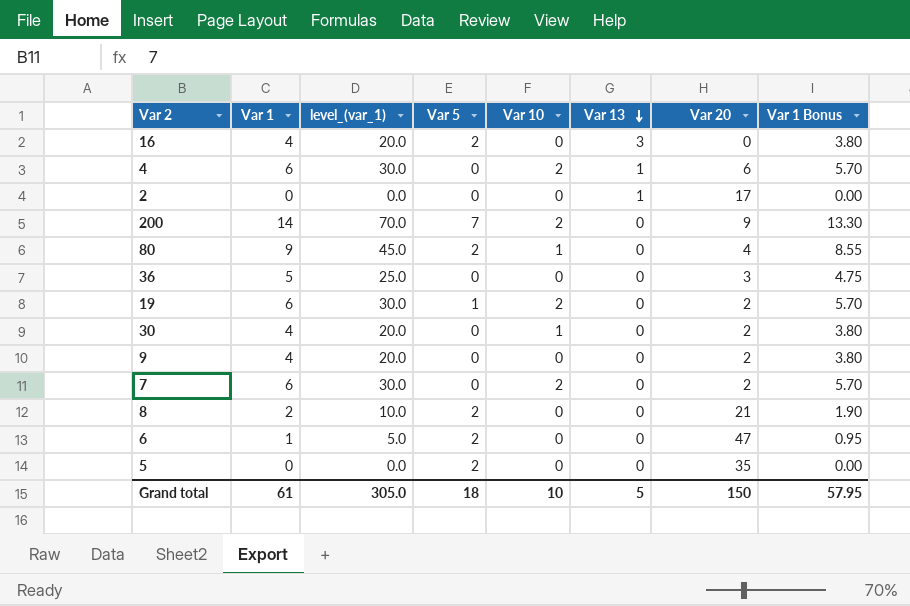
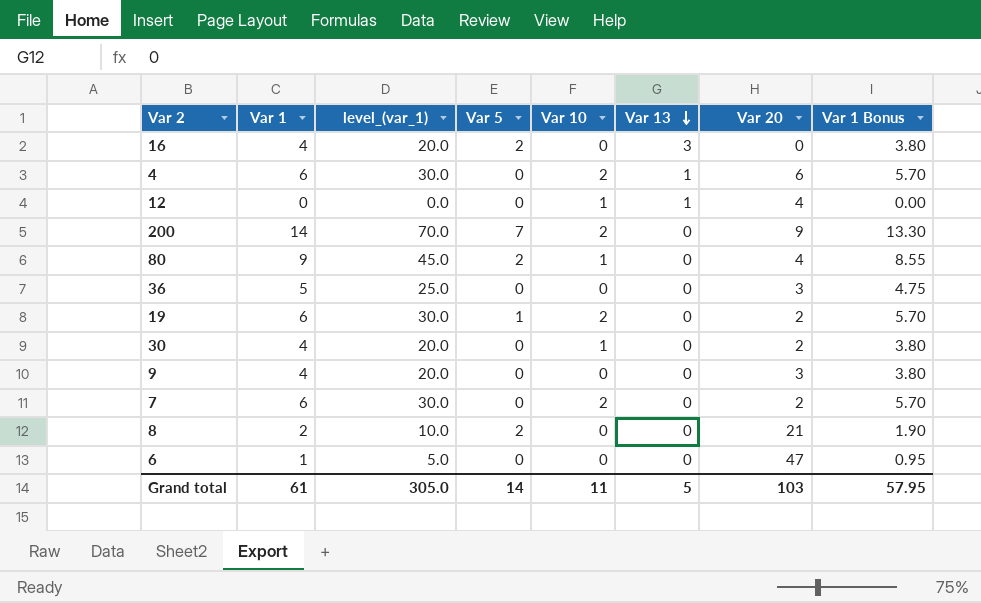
row 2: 0 | 0.0 | 0 | 0 | 1 | 17 | 0.00 -> none
row 5: 0 | 0.0 | 2 | 0 | 0 | 35 | 0.00 -> none
row 12: none -> 0 | 0.0 | 0 | 1 | 1 | 4 | 0.00
9 | Var 20: 2 -> 3
6 | Var 5: 2 -> 0
Grand total | Var 5: 18 -> 14
Grand total | Var 10: 10 -> 11
Grand total | Var 20: 150 -> 103

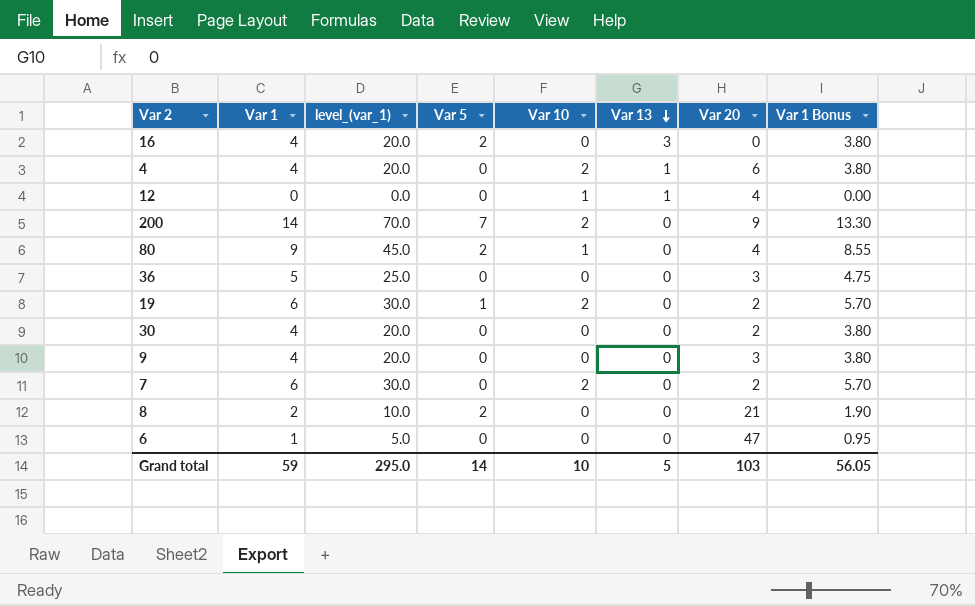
4 | Var 1: 6 -> 4
4 | level_(var_1): 30.0 -> 20.0
4 | Var 1 Bonus: 5.70 -> 3.80
30 | Var 10: 1 -> 0
Grand total | Var 1: 61 -> 59
Grand total | level_(var_1): 305.0 -> 295.0
Grand total | Var 10: 11 -> 10
Grand total | Var 1 Bonus: 57.95 -> 56.05

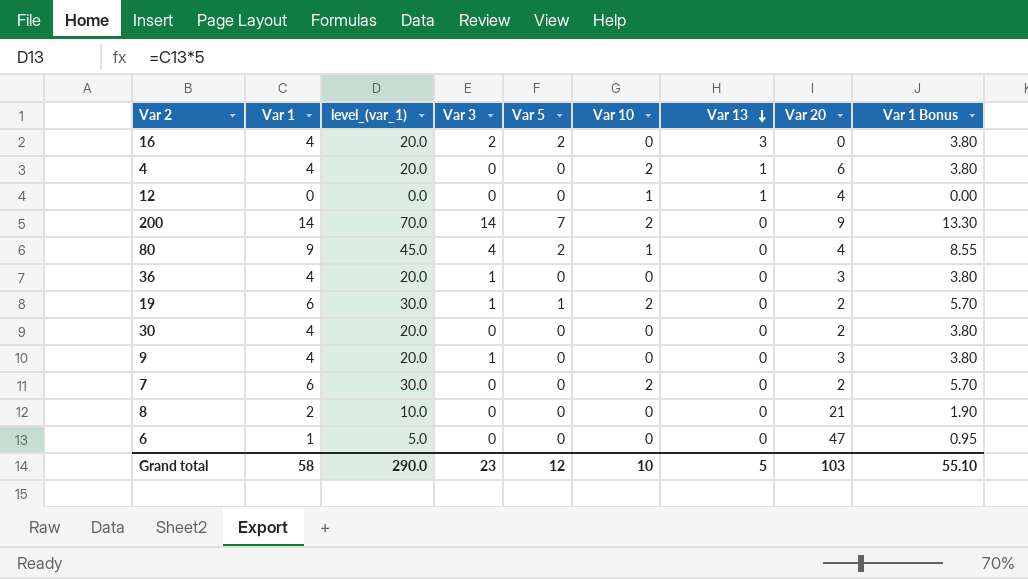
column Var 3 | position: none -> 4
36 | Var 1: 5 -> 4
36 | level_(var_1): 25.0 -> 20.0
36 | Var 1 Bonus: 4.75 -> 3.80
8 | Var 5: 2 -> 0
Grand total | Var 1: 59 -> 58
Grand total | level_(var_1): 295.0 -> 290.0
Grand total | Var 5: 14 -> 12
Grand total | Var 1 Bonus: 56.05 -> 55.10

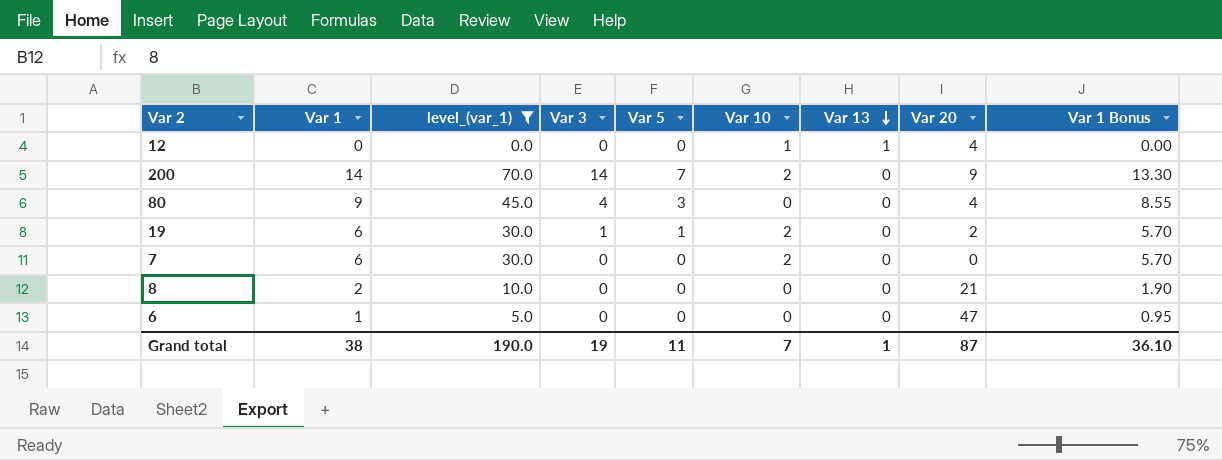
filter: none -> level_(var_1) != 20.0
80 | Var 5: 2 -> 3
80 | Var 10: 1 -> 0
7 | Var 20: 2 -> 0
Grand total | Var 1: 58 -> 38
Grand total | level_(var_1): 290.0 -> 190.0
Grand total | Var 3: 23 -> 19
Grand total | Var 5: 12 -> 11
Grand total | Var 10: 10 -> 7
Grand total | Var 13: 5 -> 1
Grand total | Var 20: 103 -> 87
Grand total | Var 1 Bonus: 55.10 -> 36.10

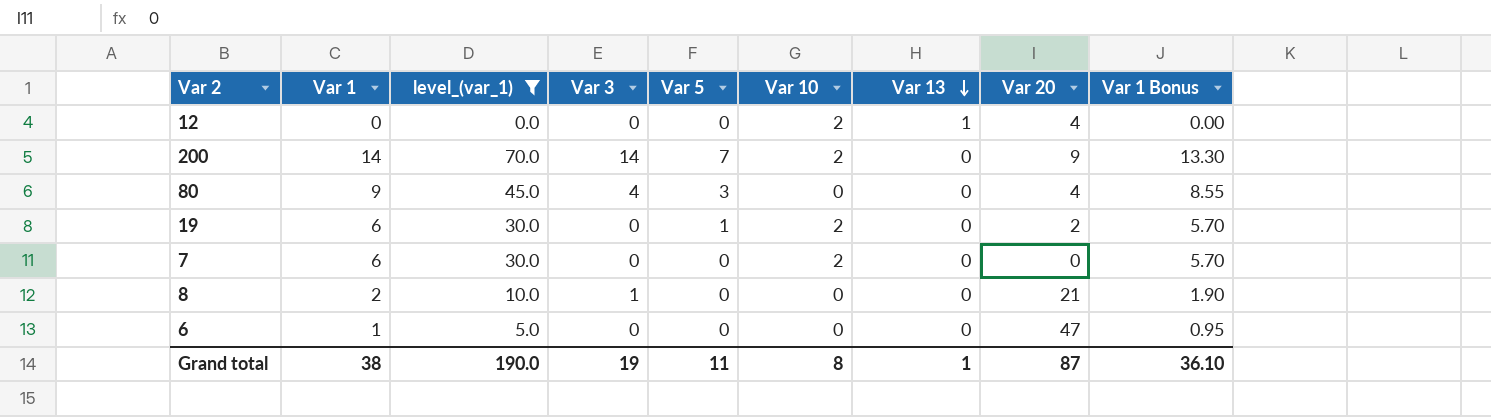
12 | Var 10: 1 -> 2
19 | Var 3: 1 -> 0
8 | Var 3: 0 -> 1
Grand total | Var 10: 7 -> 8

